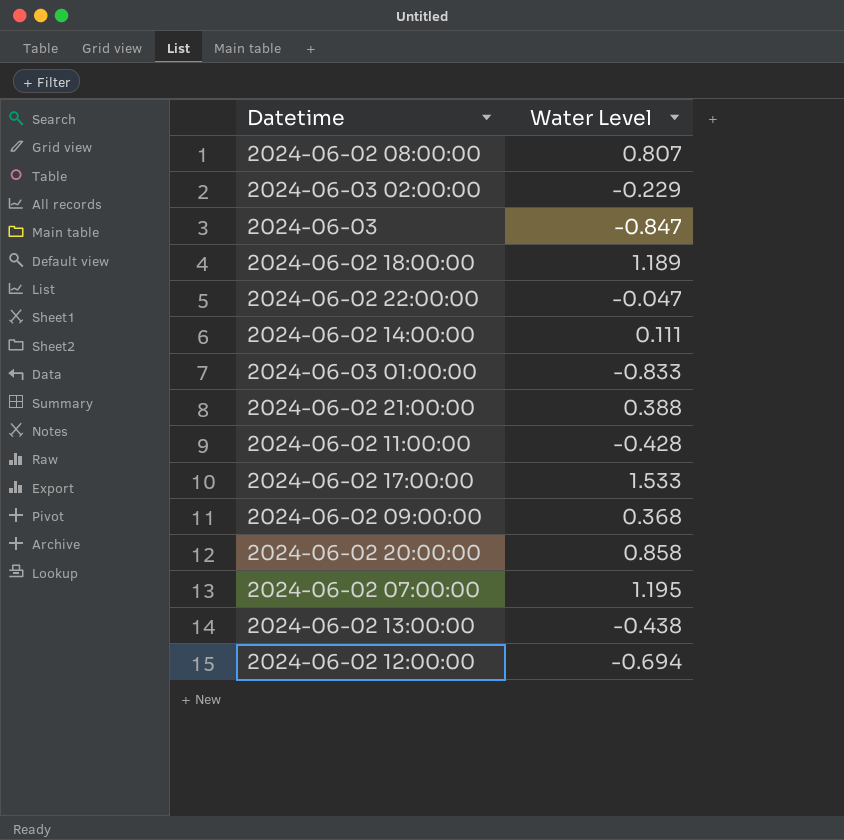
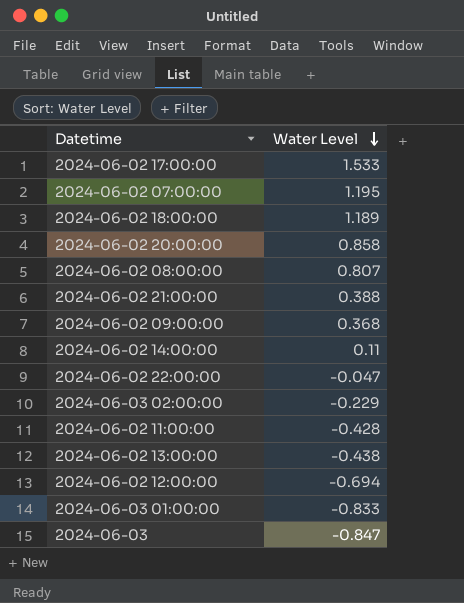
row order: none -> Water Level descending
2024-06-02 14:00:00 | Water Level: 0.111 -> 0.11

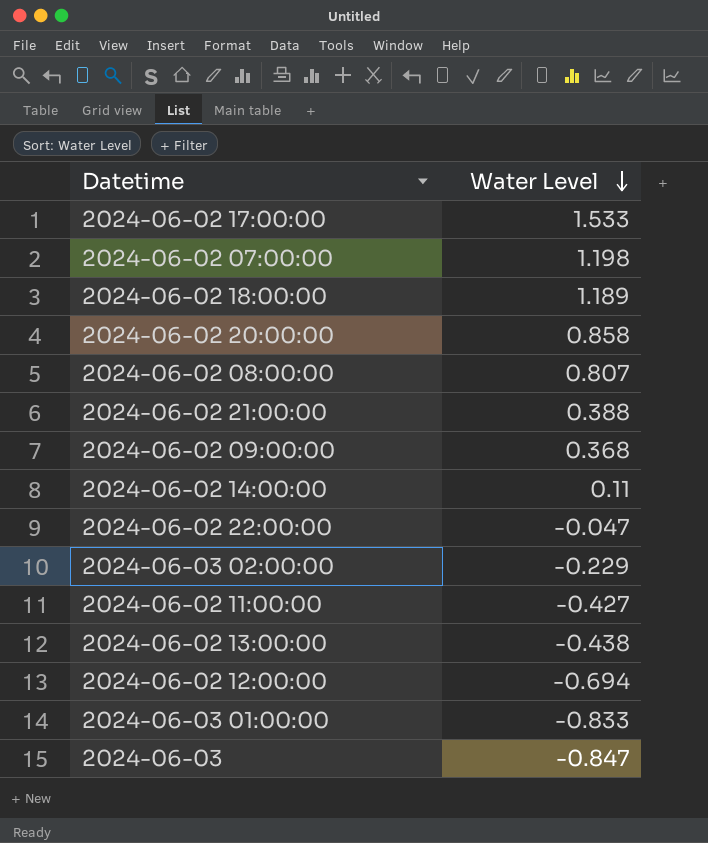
2024-06-02 07:00:00 | Water Level: 1.195 -> 1.198
2024-06-02 11:00:00 | Water Level: -0.428 -> -0.427

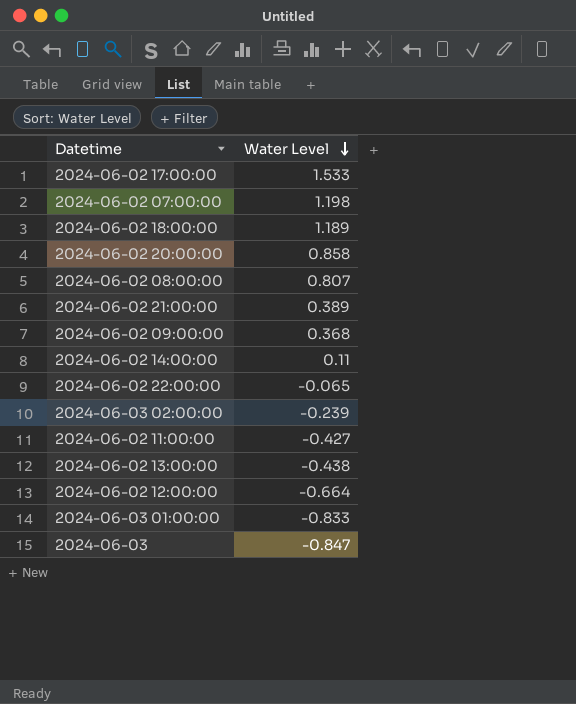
2024-06-02 21:00:00 | Water Level: 0.388 -> 0.389
2024-06-02 22:00:00 | Water Level: -0.047 -> -0.065
2024-06-03 02:00:00 | Water Level: -0.229 -> -0.239
2024-06-02 12:00:00 | Water Level: -0.694 -> -0.664

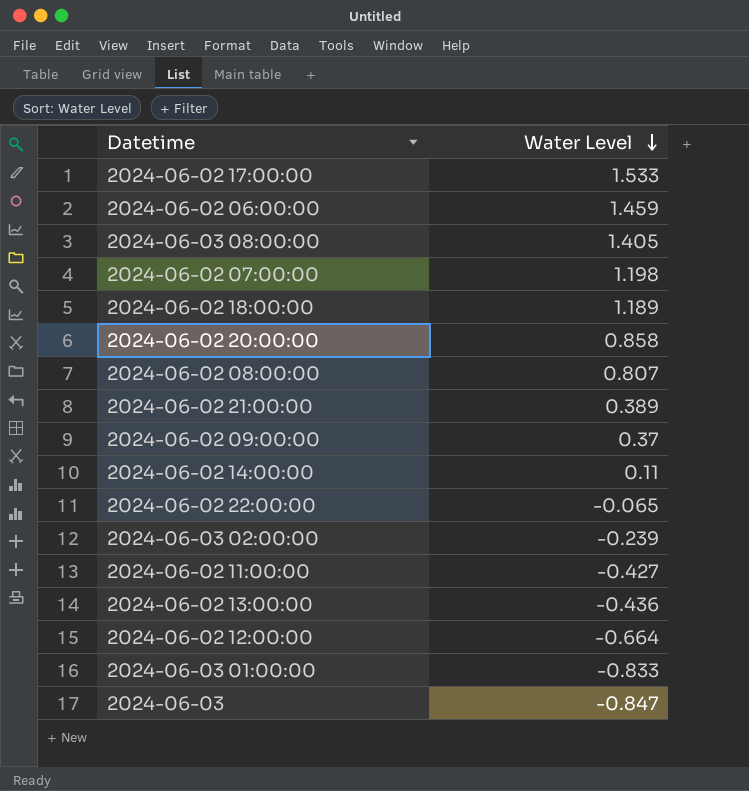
row 2024-06-02 06:00:00: none -> 1.459
row 2024-06-03 08:00:00: none -> 1.405
2024-06-02 09:00:00 | Water Level: 0.368 -> 0.37
2024-06-02 13:00:00 | Water Level: -0.438 -> -0.436

